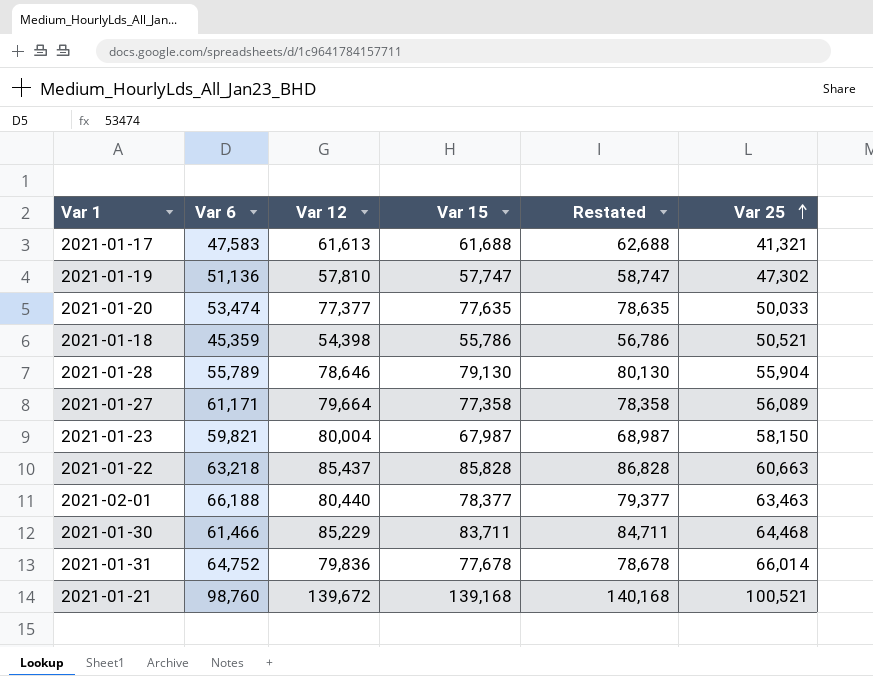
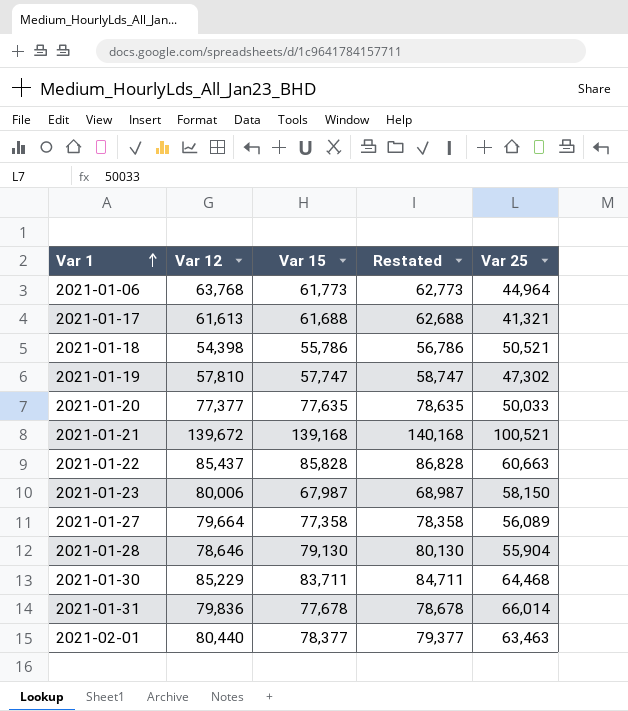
row order: Var 25 ascending -> Var 1 ascending
column Var 6 | position: 2 -> none
row 2021-01-06: none -> 63,768 | 61,773 | 62,773 | 44,964
2021-01-23 | Var 12: 80,004 -> 80,006

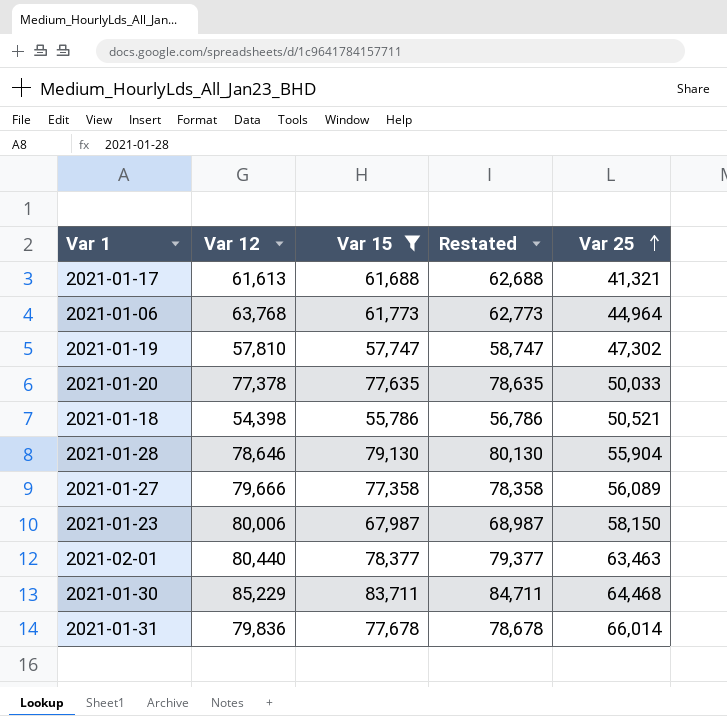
filter: none -> Var 15 <= 83,711
row order: Var 1 ascending -> Var 25 ascending
2021-01-20 | Var 12: 77,377 -> 77,378
2021-01-27 | Var 12: 79,664 -> 79,666

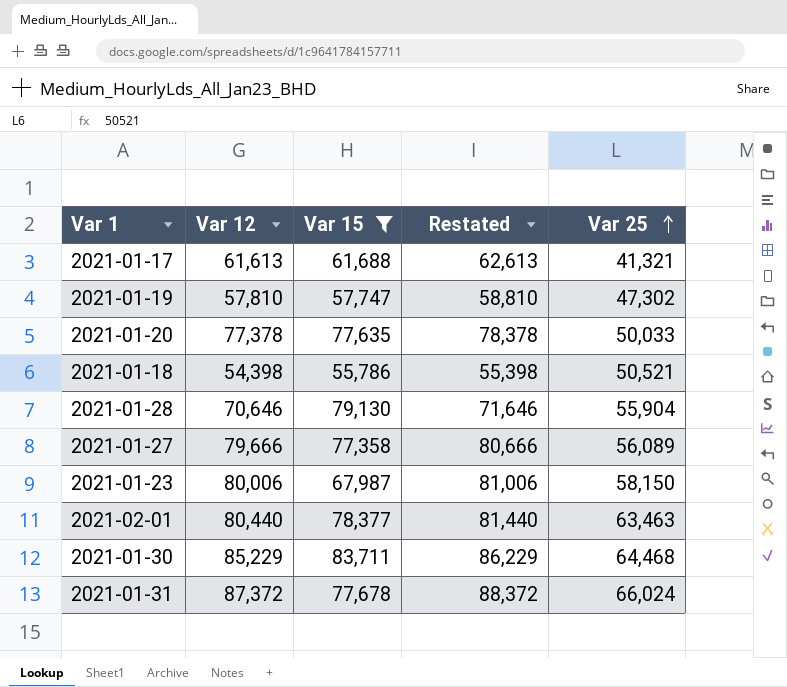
column Restated | formula: [Var 15] + 1000 -> [Var 12] + 1000
row 2021-01-06: 63,768 | 61,773 | 62,773 | 44,964 -> none
2021-01-28 | Var 12: 78,646 -> 70,646
2021-01-31 | Var 12: 79,836 -> 87,372
2021-01-31 | Var 25: 66,014 -> 66,024

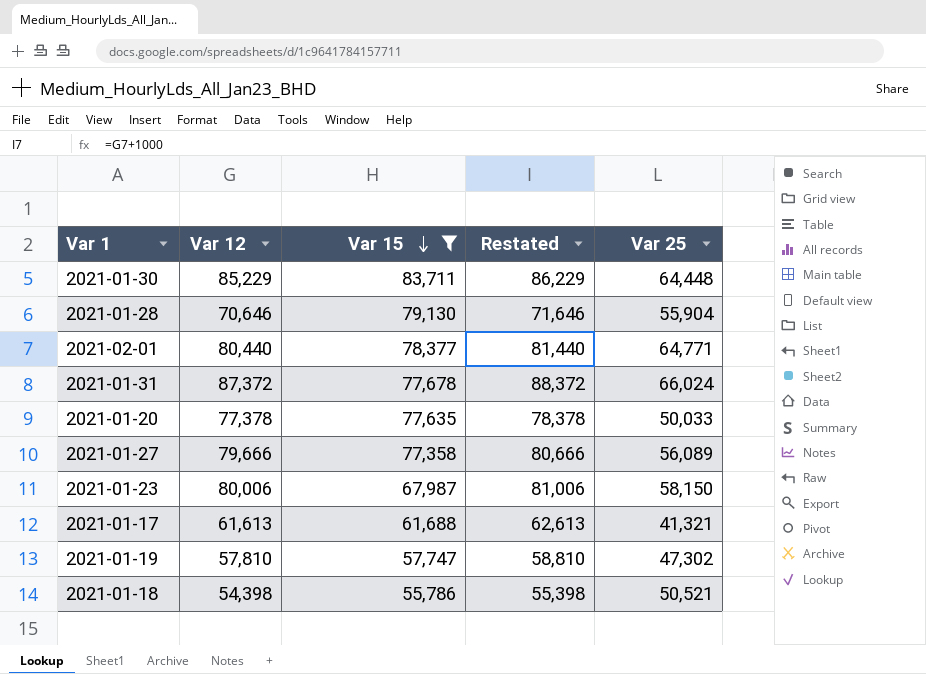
row order: Var 25 ascending -> Var 15 descending
2021-01-30 | Var 25: 64,468 -> 64,448
2021-02-01 | Var 25: 63,463 -> 64,771

